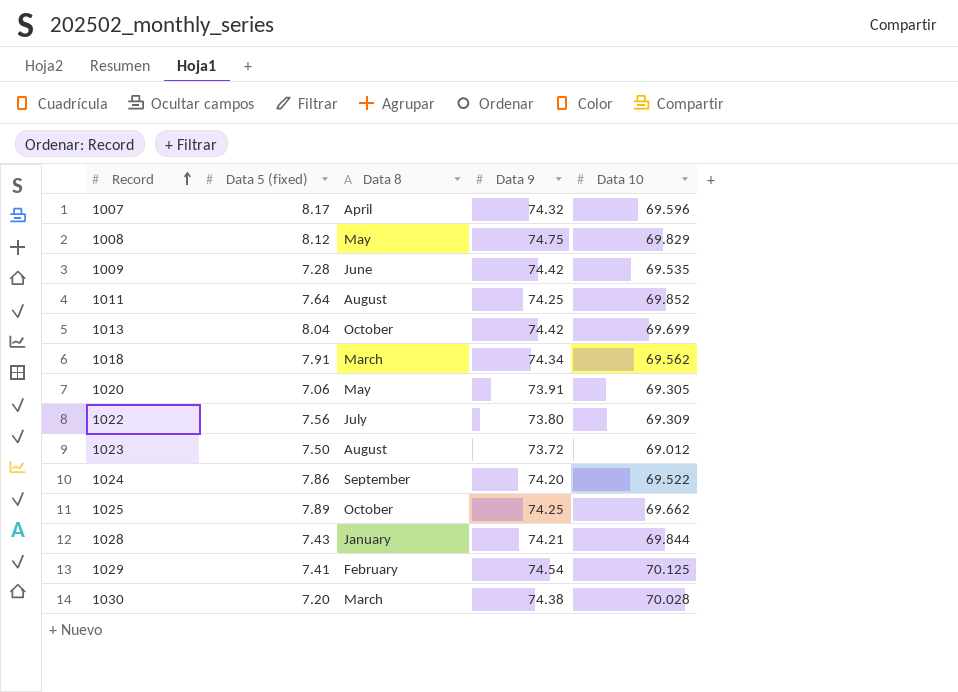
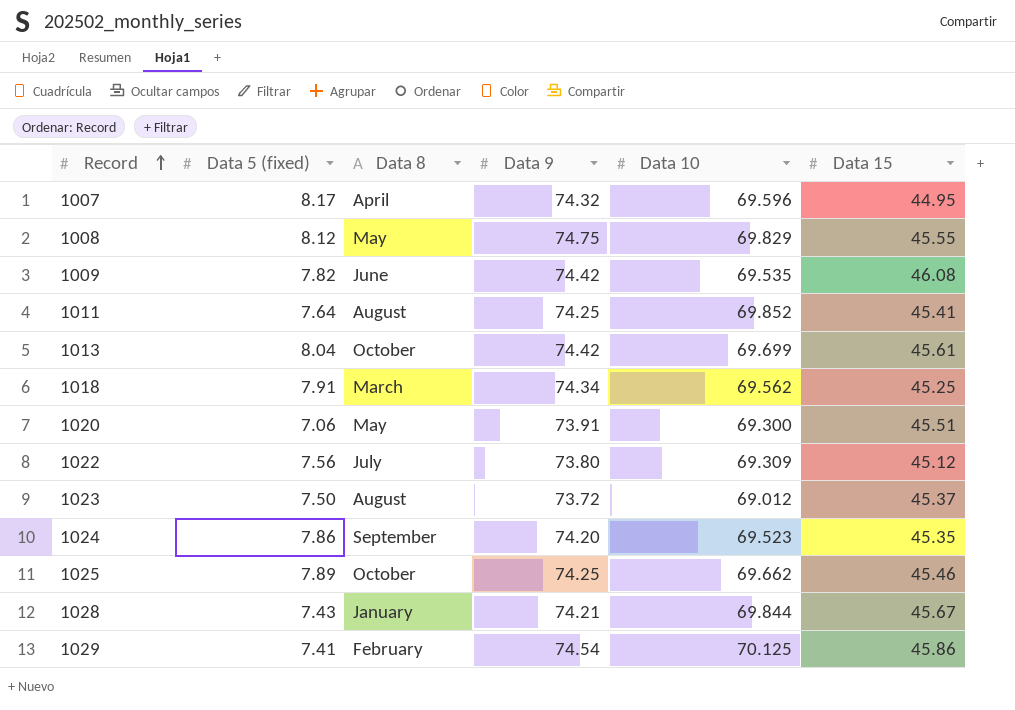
column Data 15 | position: none -> 6
row 1030: 7.20 | March | 74.38 | 70.028 -> none
1009 | Data 5 (fixed): 7.28 -> 7.82
1020 | Data 10: 69.305 -> 69.300
1024 | Data 10: 69.522 -> 69.523

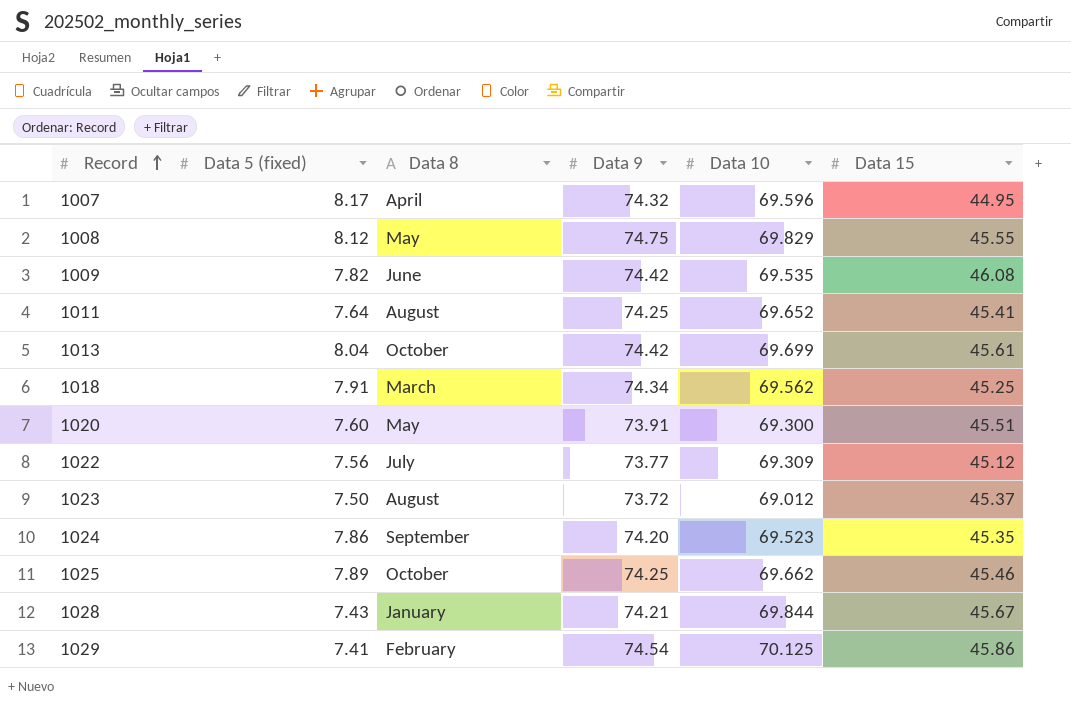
1011 | Data 10: 69.852 -> 69.652
1020 | Data 5 (fixed): 7.06 -> 7.60
1022 | Data 9: 73.80 -> 73.77

